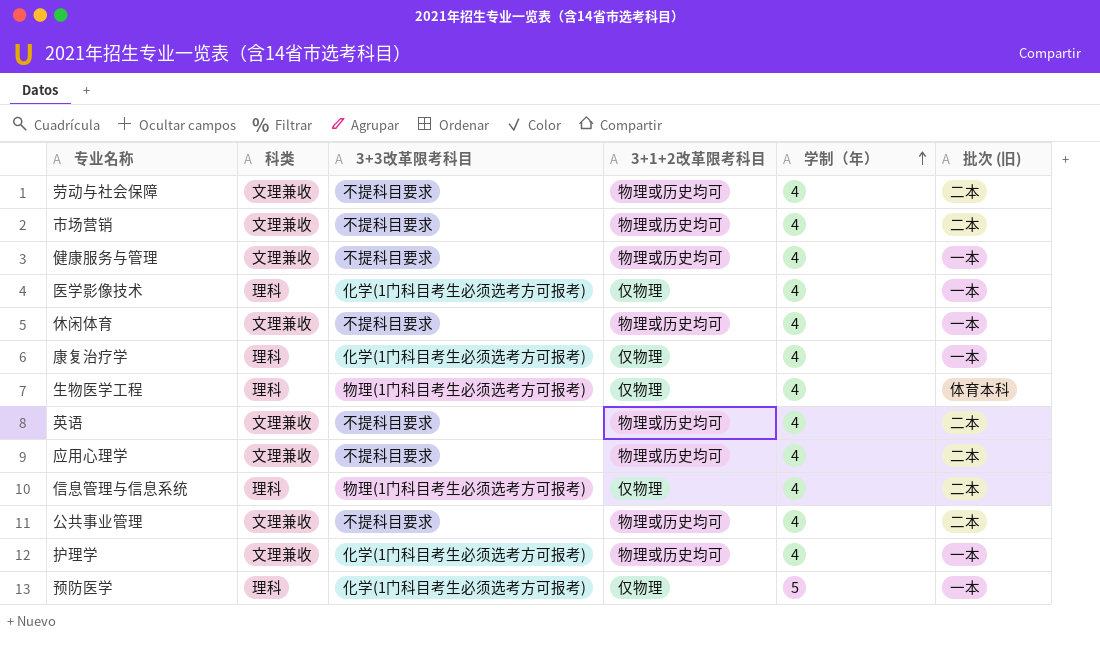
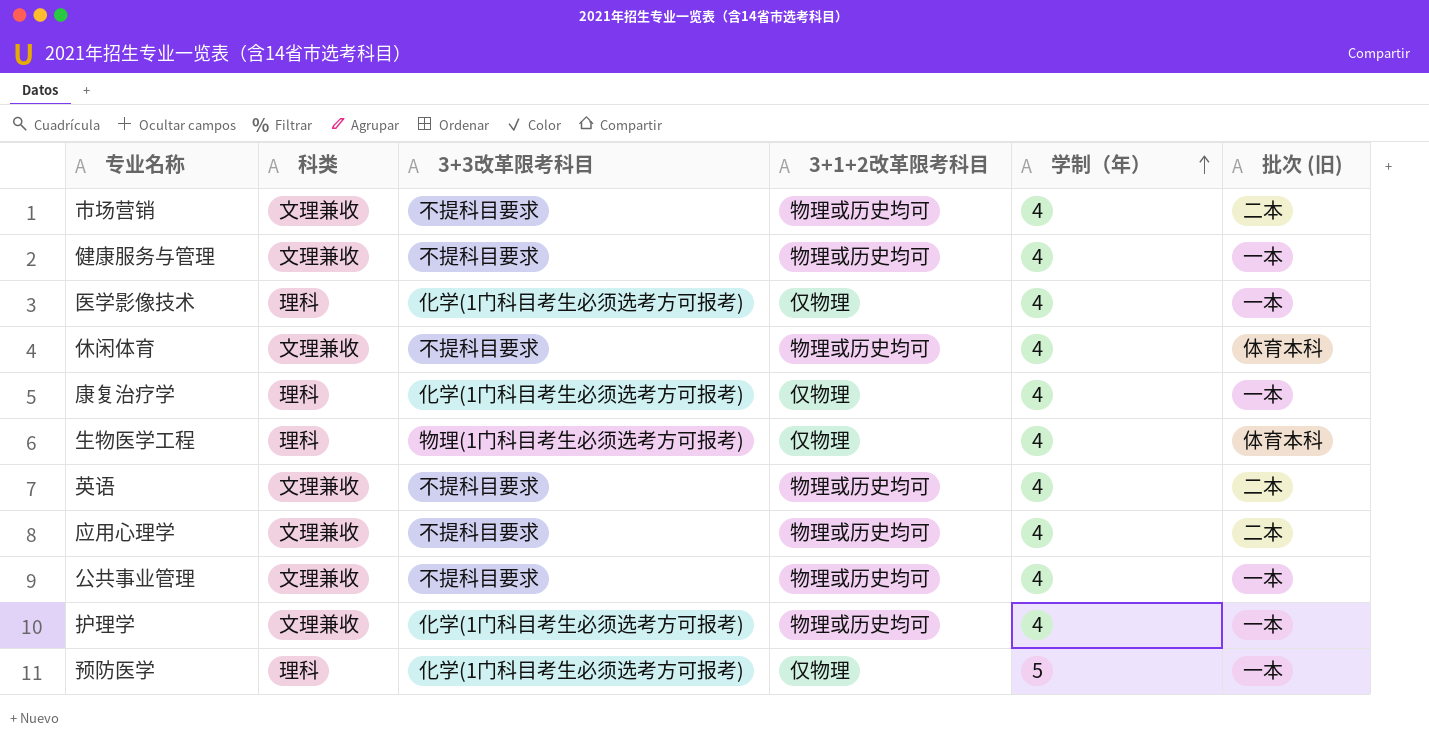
row 劳动与社会保障: 文理兼收 | 不提科目要求 | 物理或历史均可 | 4 | 二本 -> none
row 信息管理与信息系统: 理科 | 物理(1门科目考生必须选考方可报考) | 仅物理 | 4 | 二本 -> none
休闲体育 | 批次 (旧): 一本 -> 体育本科
公共事业管理 | 批次 (旧): 二本 -> 一本

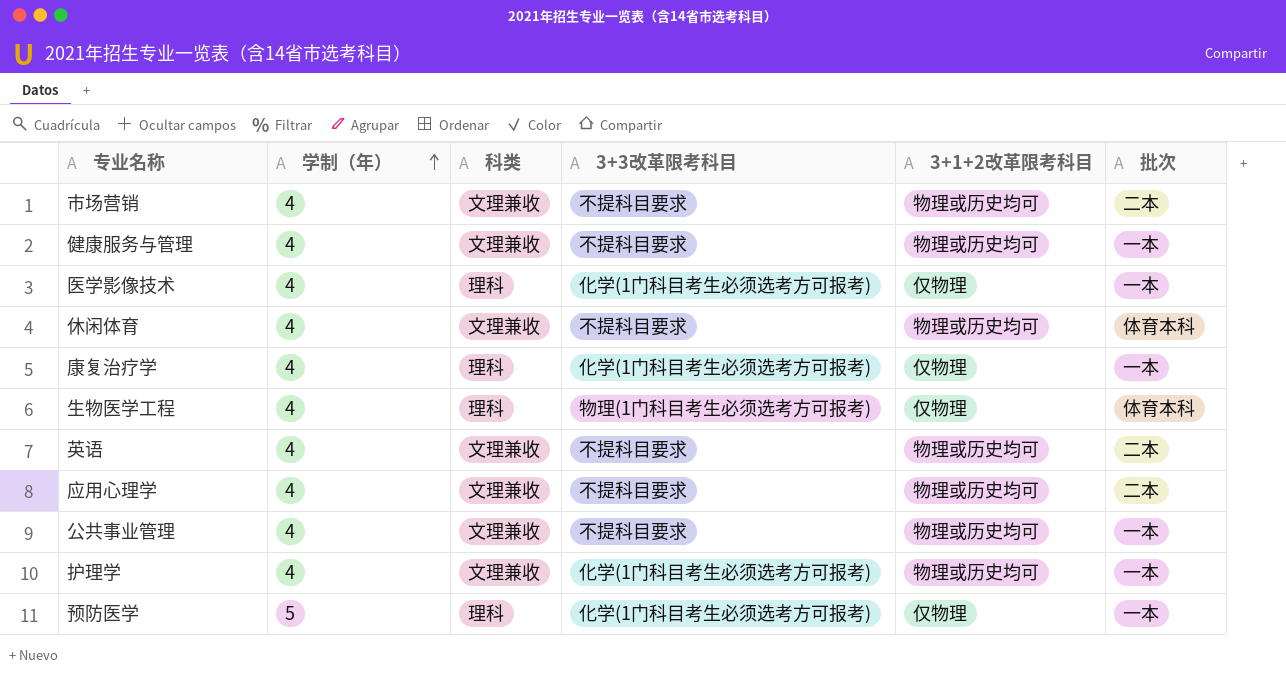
column 学制（年） | position: 5 -> 2
column name: 批次 (旧) -> 批次

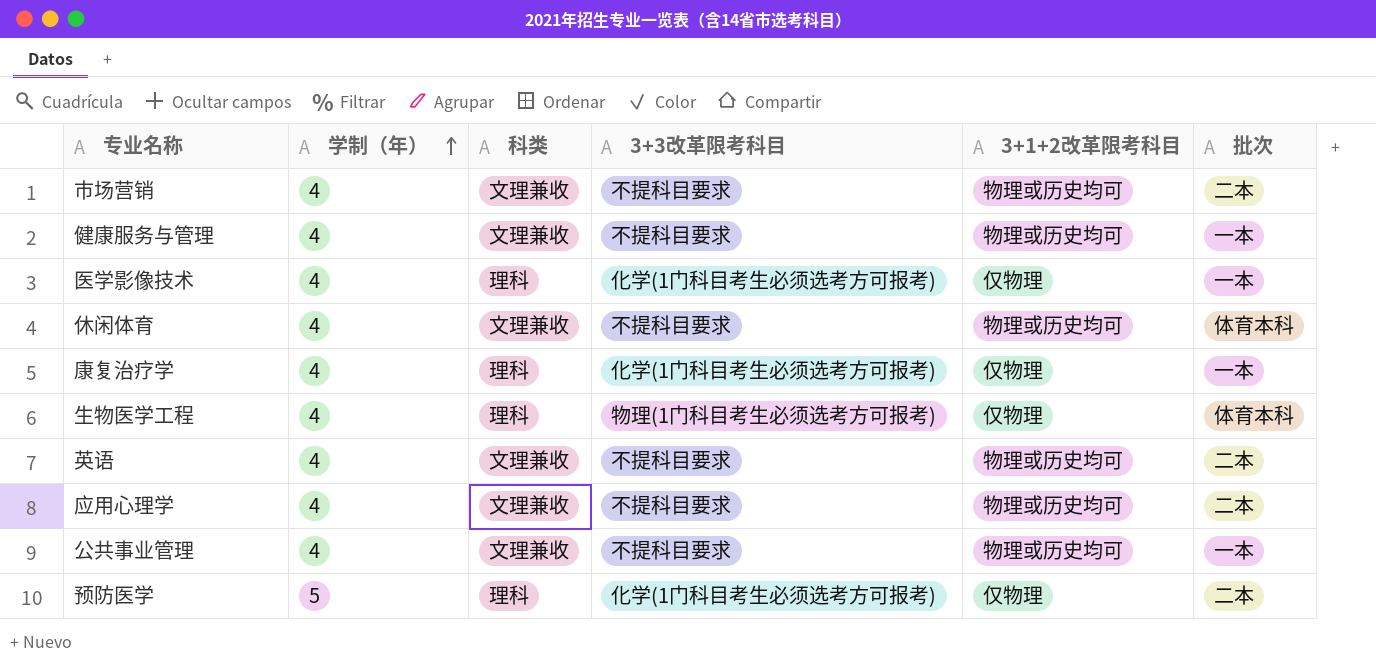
row 护理学: 4 | 文理兼收 | 化学(1门科目考生必须选考方可报考) | 物理或历史均可 | 一本 -> none
预防医学 | 批次: 一本 -> 二本

